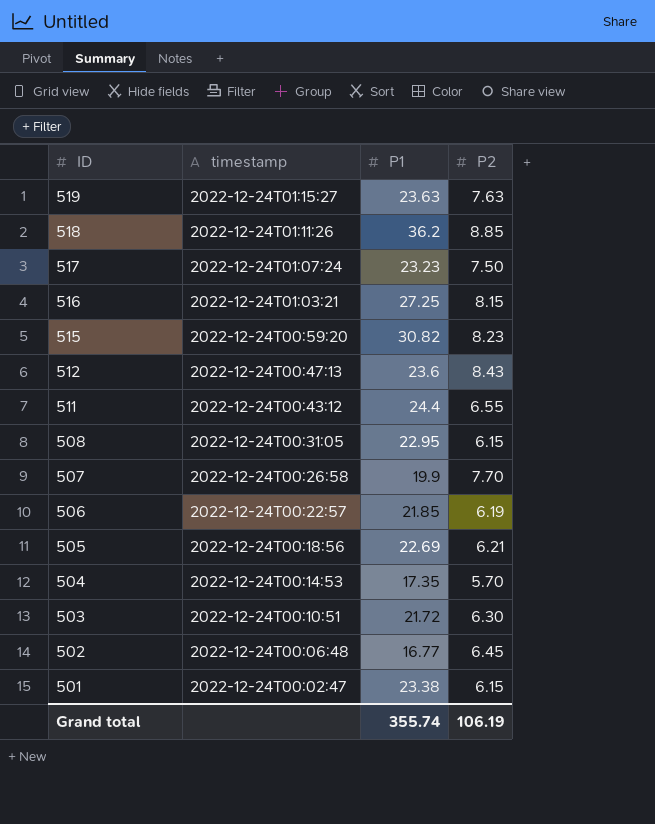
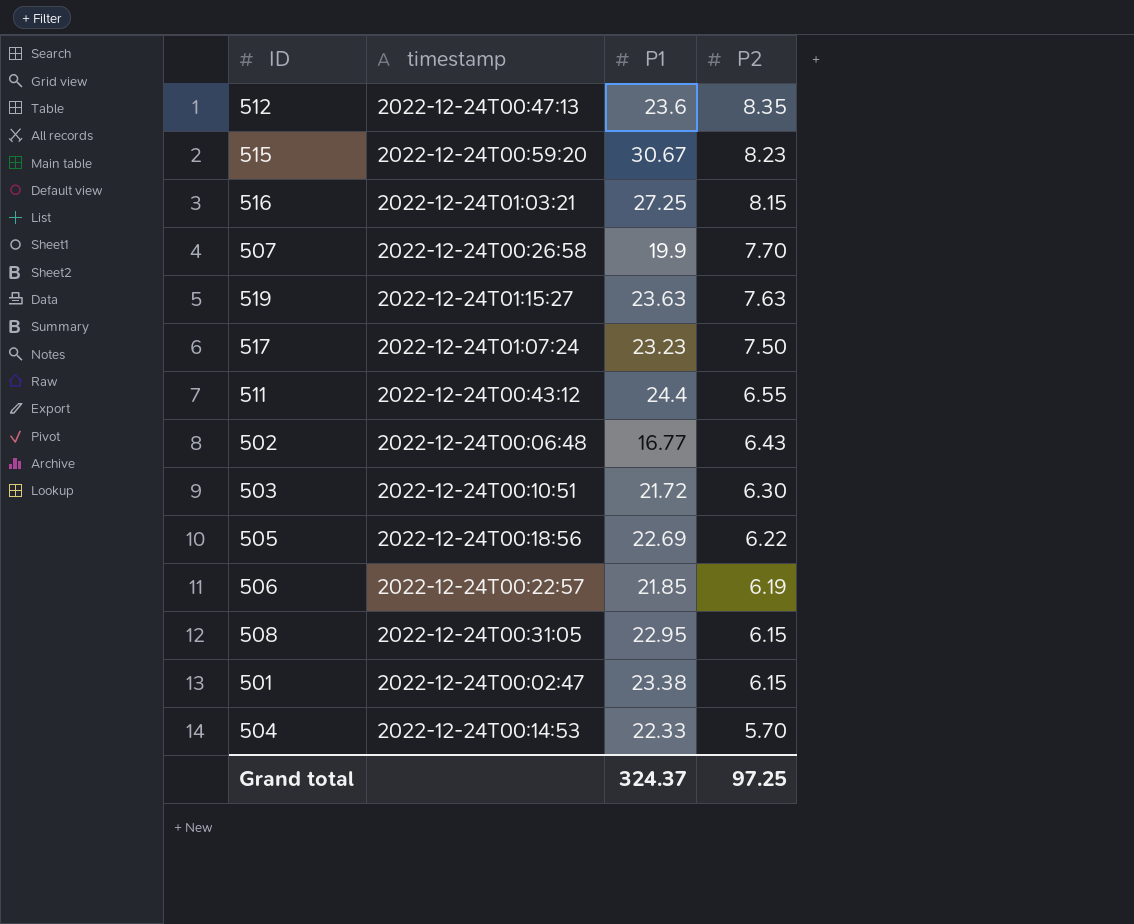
row order: ID descending -> P2 descending
row 518: 2022-12-24T01:11:26 | 36.2 | 8.85 -> none
512 | P2: 8.43 -> 8.35
515 | P1: 30.82 -> 30.67
502 | P2: 6.45 -> 6.43
505 | P2: 6.21 -> 6.22
504 | P1: 17.35 -> 22.33
Grand total | P1: 355.74 -> 324.37
Grand total | P2: 106.19 -> 97.25

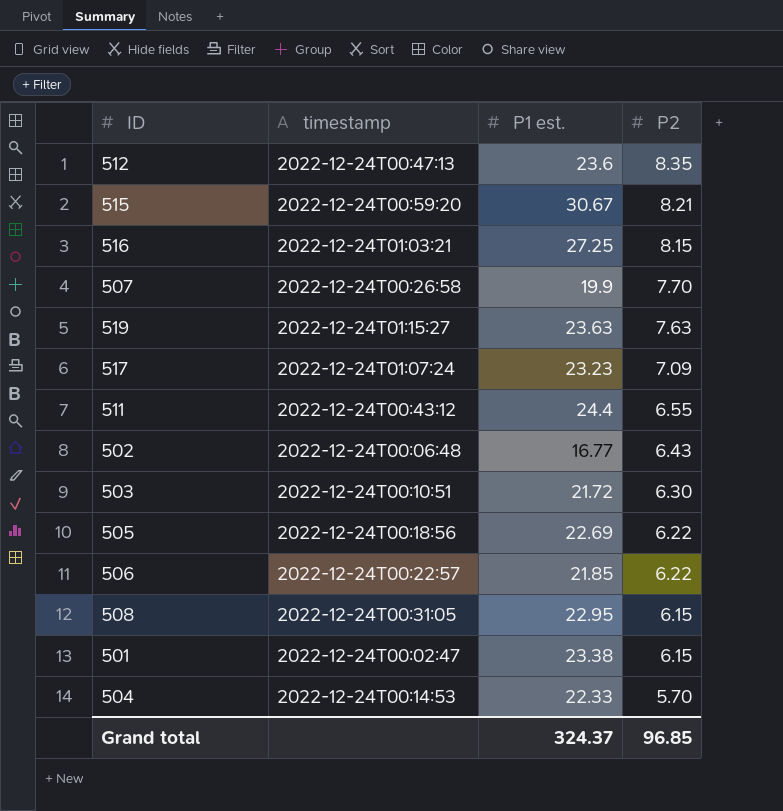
column name: P1 -> P1 est.
515 | P2: 8.23 -> 8.21
517 | P2: 7.50 -> 7.09
506 | P2: 6.19 -> 6.22
Grand total | P2: 97.25 -> 96.85

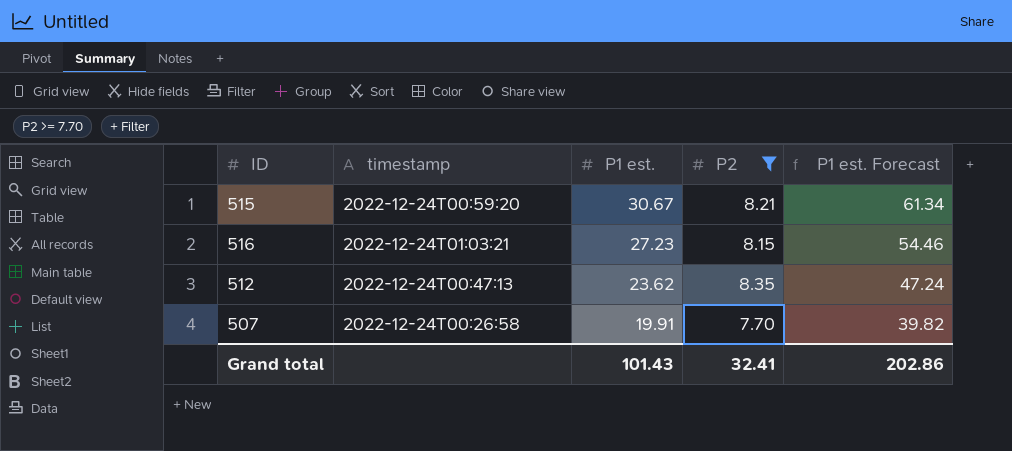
filter: none -> P2 >= 7.70
row order: P2 descending -> P1 est. descending
column P1 est. Forecast | formula: none -> [P1 est.] * 2
516 | P1 est.: 27.25 -> 27.23
512 | P1 est.: 23.6 -> 23.62
507 | P1 est.: 19.9 -> 19.91
Grand total | P1 est.: 324.37 -> 101.43
Grand total | P2: 96.85 -> 32.41

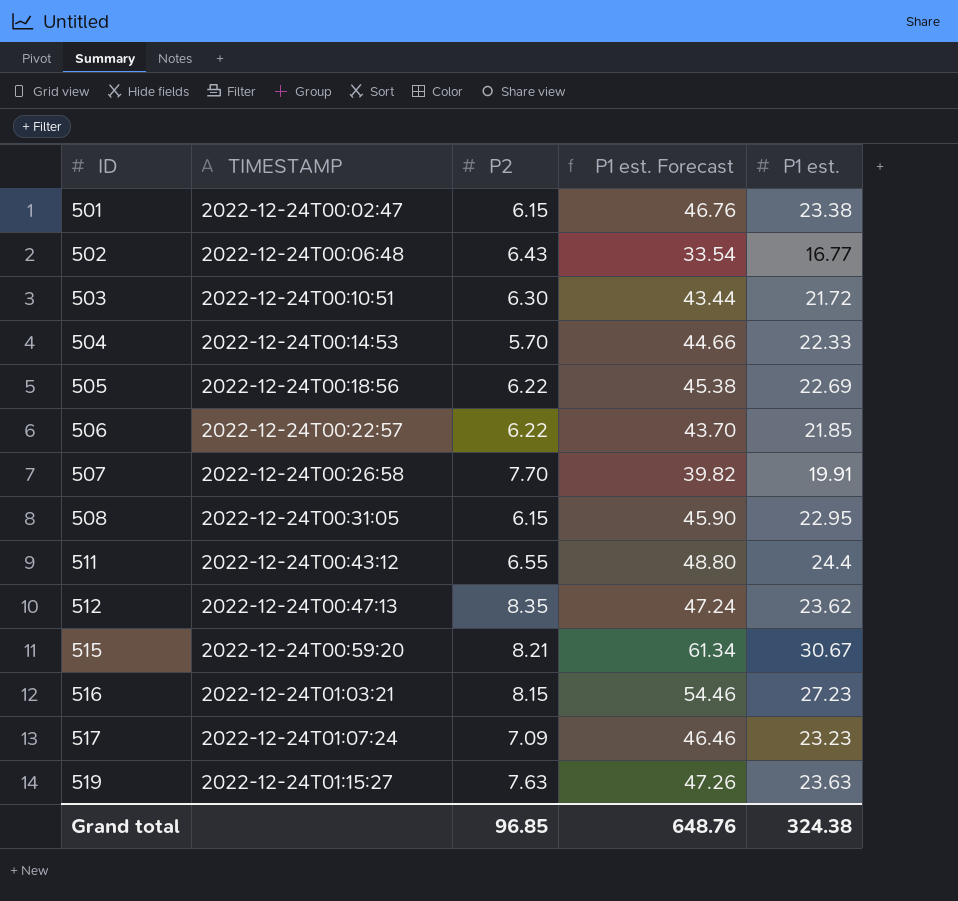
filter: P2 >= 7.70 -> none
row order: P1 est. descending -> ID ascending
column name: timestamp -> TIMESTAMP
column P1 est. | position: 3 -> 5
Grand total | P2: 32.41 -> 96.85
Grand total | P1 est. Forecast: 202.86 -> 648.76
Grand total | P1 est.: 101.43 -> 324.38

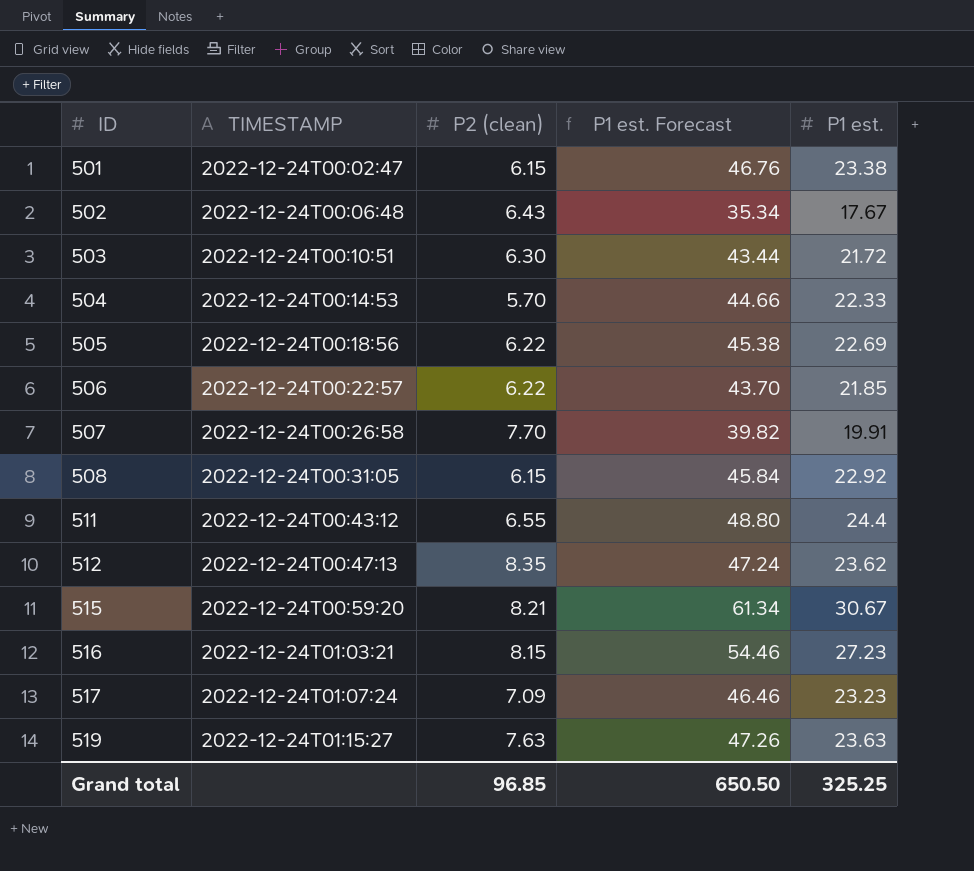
column name: P2 -> P2 (clean)
502 | P1 est. Forecast: 33.54 -> 35.34
502 | P1 est.: 16.77 -> 17.67
508 | P1 est. Forecast: 45.90 -> 45.84
508 | P1 est.: 22.95 -> 22.92
Grand total | P1 est. Forecast: 648.76 -> 650.50
Grand total | P1 est.: 324.38 -> 325.25

